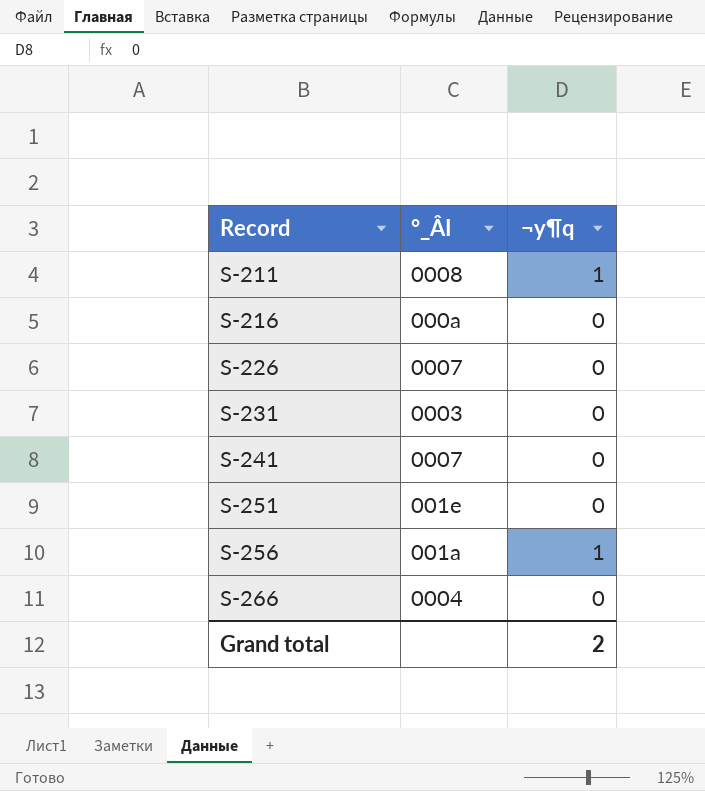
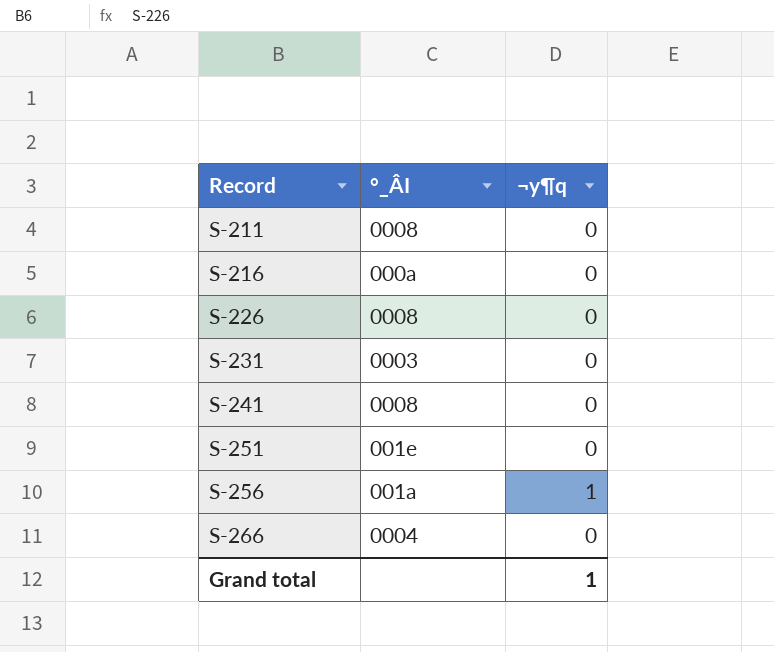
S-211 | ¬y¶q: 1 -> 0
S-226 | °_ÂI: 0007 -> 0008
S-241 | °_ÂI: 0007 -> 0008
Grand total | ¬y¶q: 2 -> 1

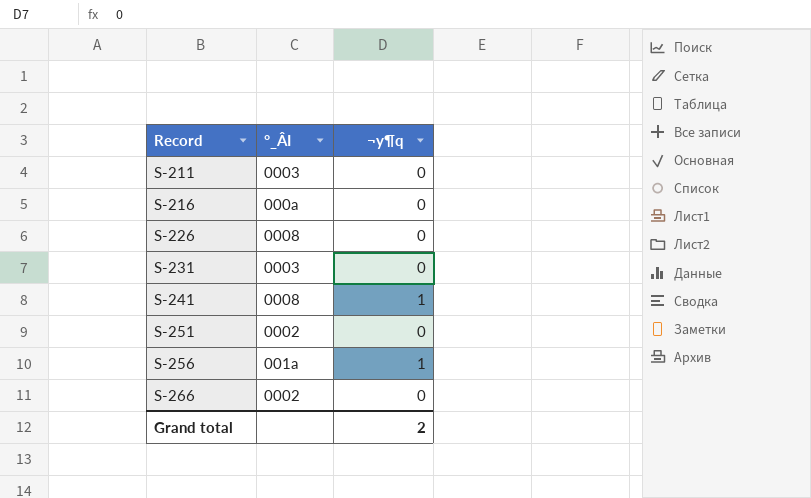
S-211 | °_ÂI: 0008 -> 0003
S-241 | ¬y¶q: 0 -> 1
S-251 | °_ÂI: 001e -> 0002
S-266 | °_ÂI: 0004 -> 0002
Grand total | ¬y¶q: 1 -> 2

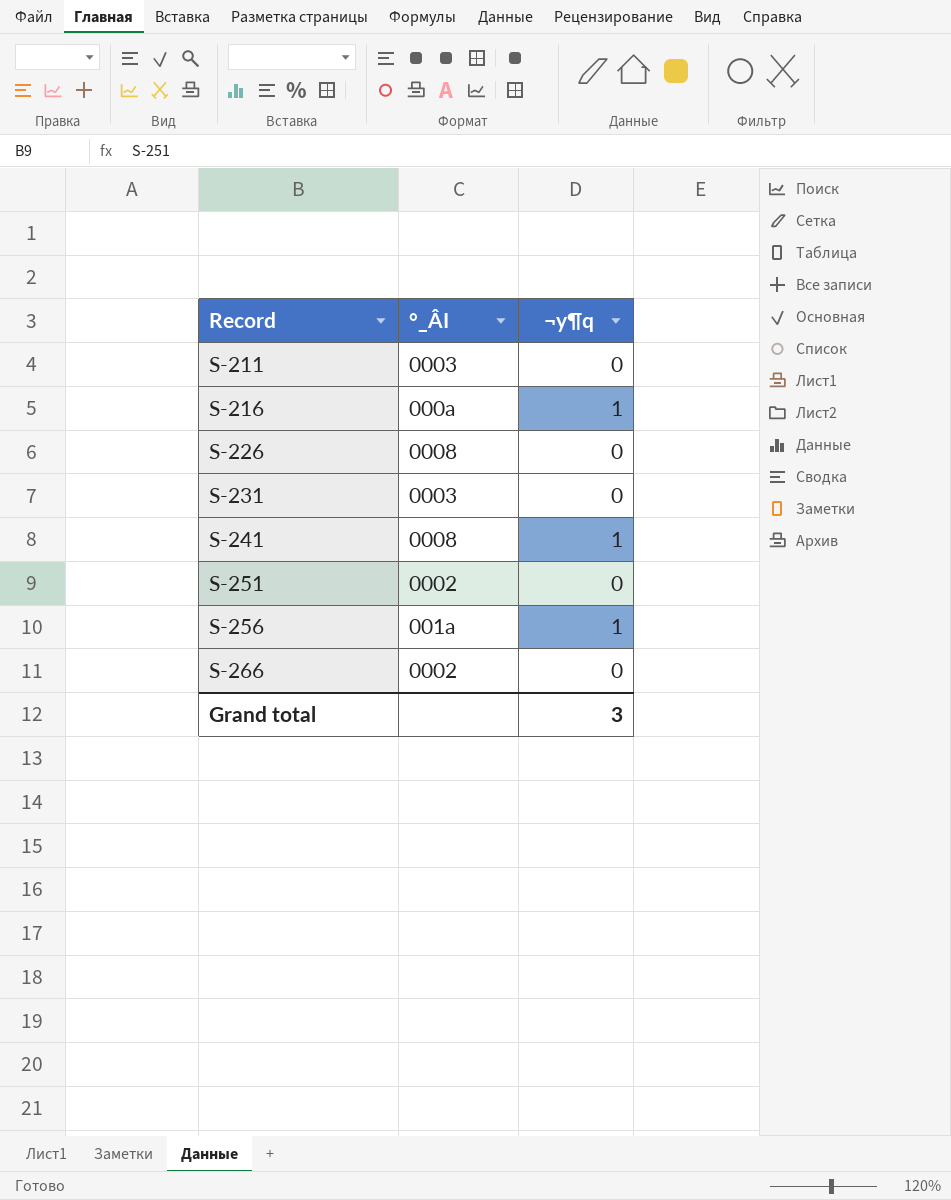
S-216 | ¬y¶q: 0 -> 1
Grand total | ¬y¶q: 2 -> 3

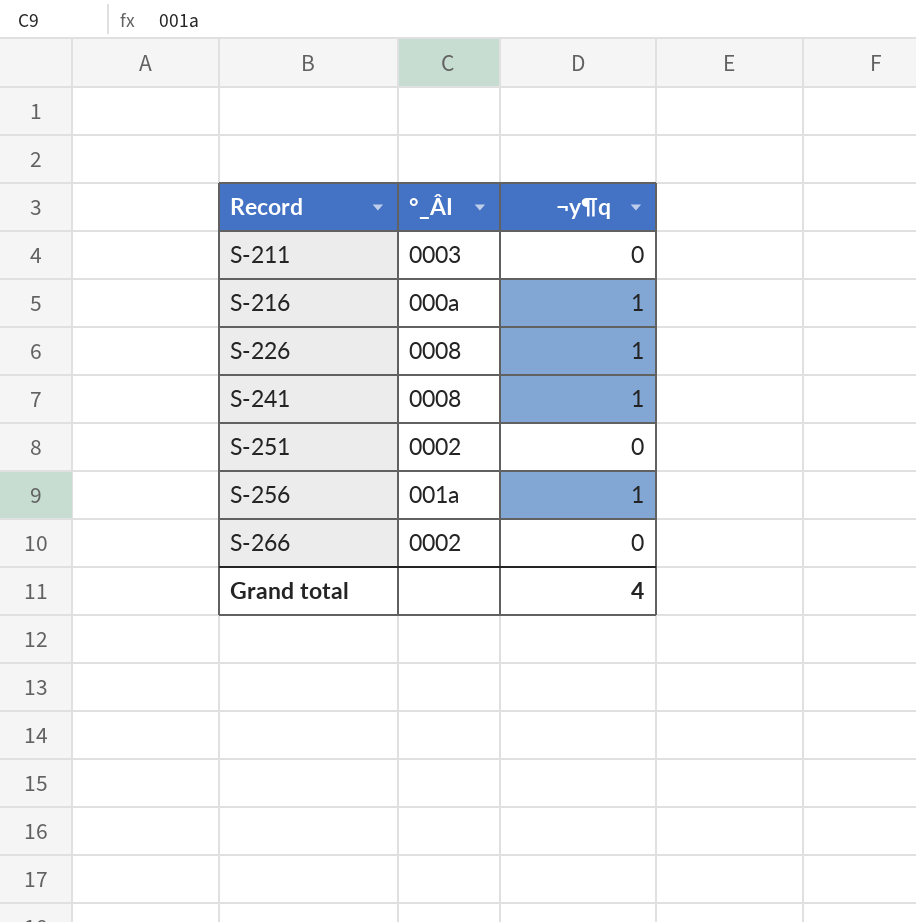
row S-231: 0003 | 0 -> none
S-226 | ¬y¶q: 0 -> 1
Grand total | ¬y¶q: 3 -> 4

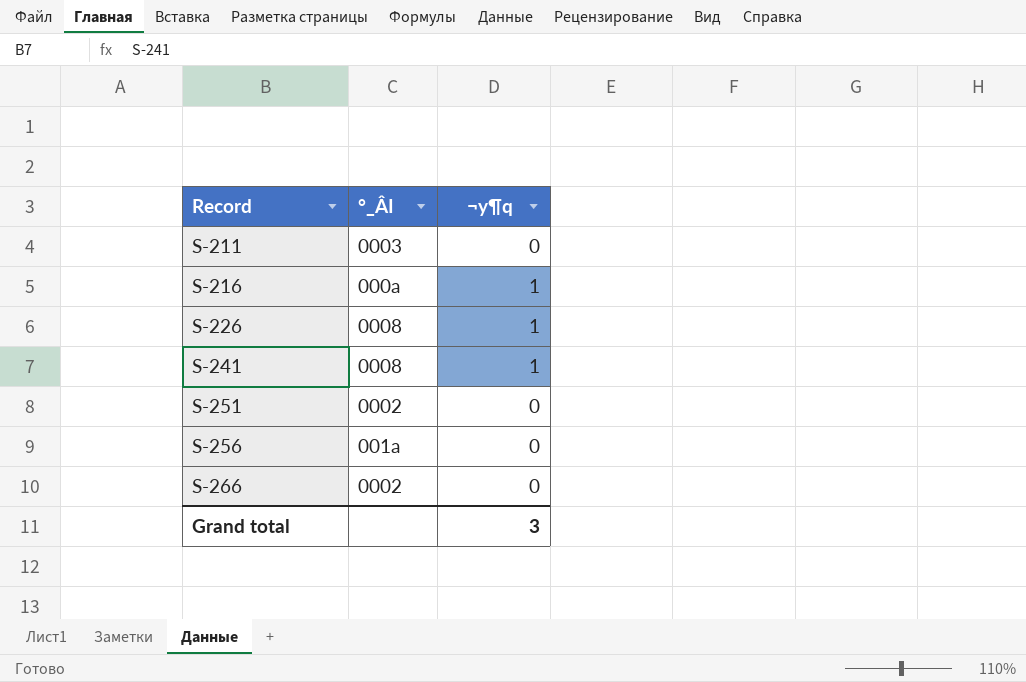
S-256 | ¬y¶q: 1 -> 0
Grand total | ¬y¶q: 4 -> 3

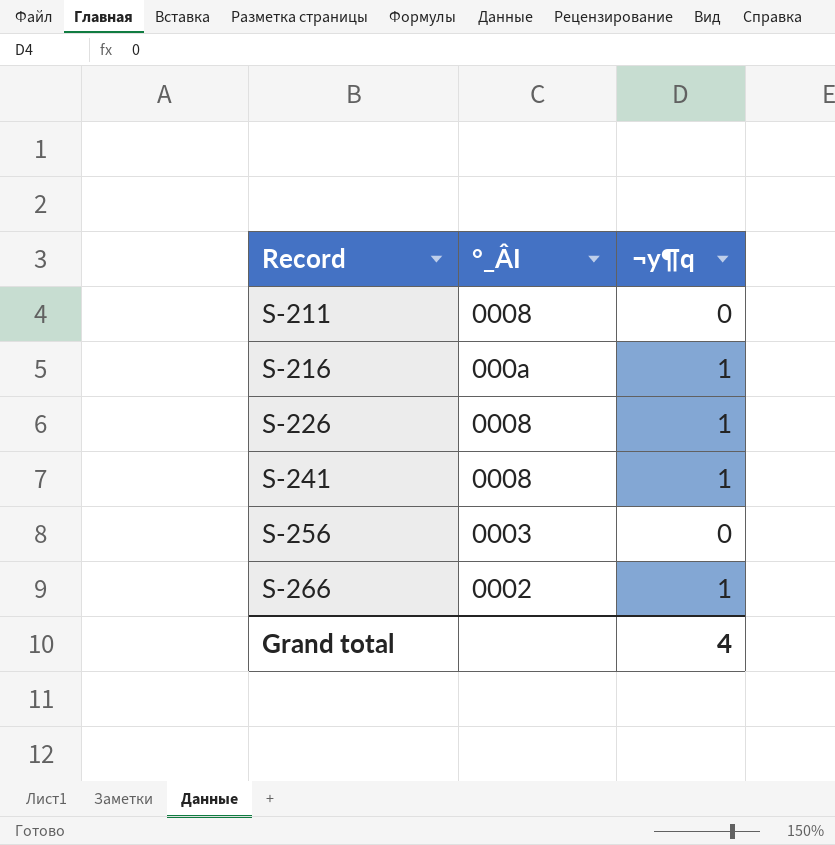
row S-251: 0002 | 0 -> none
S-211 | °_ÂI: 0003 -> 0008
S-256 | °_ÂI: 001a -> 0003
S-266 | ¬y¶q: 0 -> 1
Grand total | ¬y¶q: 3 -> 4

